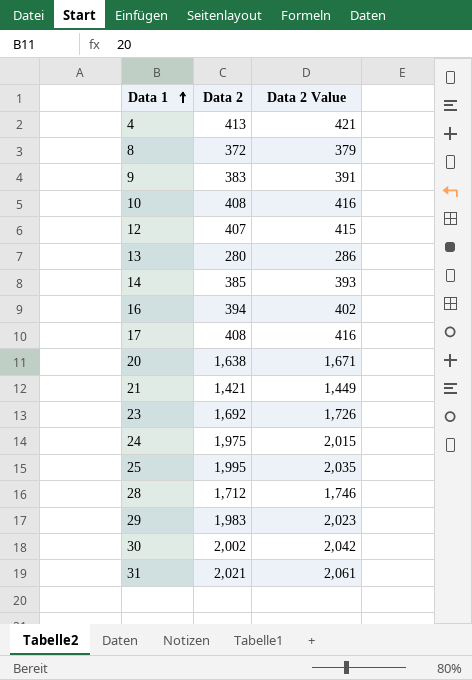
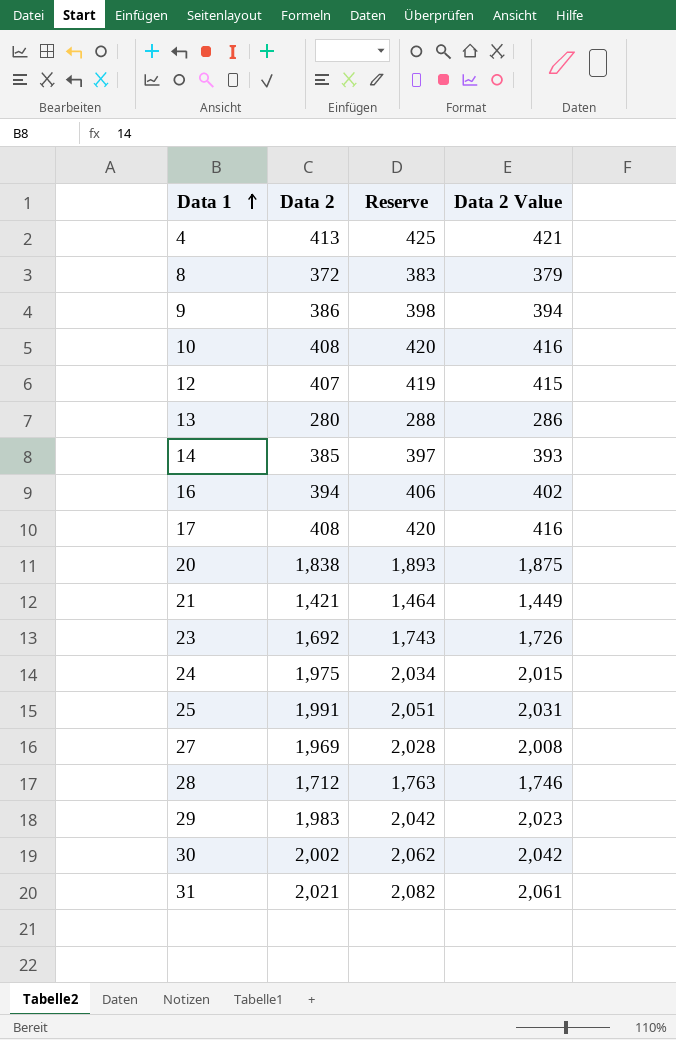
column Reserve | formula: none -> [Data 2] * 1.03
9 | Data 2: 383 -> 386
9 | Data 2 Value: 391 -> 394
20 | Data 2: 1,638 -> 1,838
20 | Data 2 Value: 1,671 -> 1,875
25 | Data 2: 1,995 -> 1,991
25 | Data 2 Value: 2,035 -> 2,031
row 27: none -> 1,969 | 2,028 | 2,008

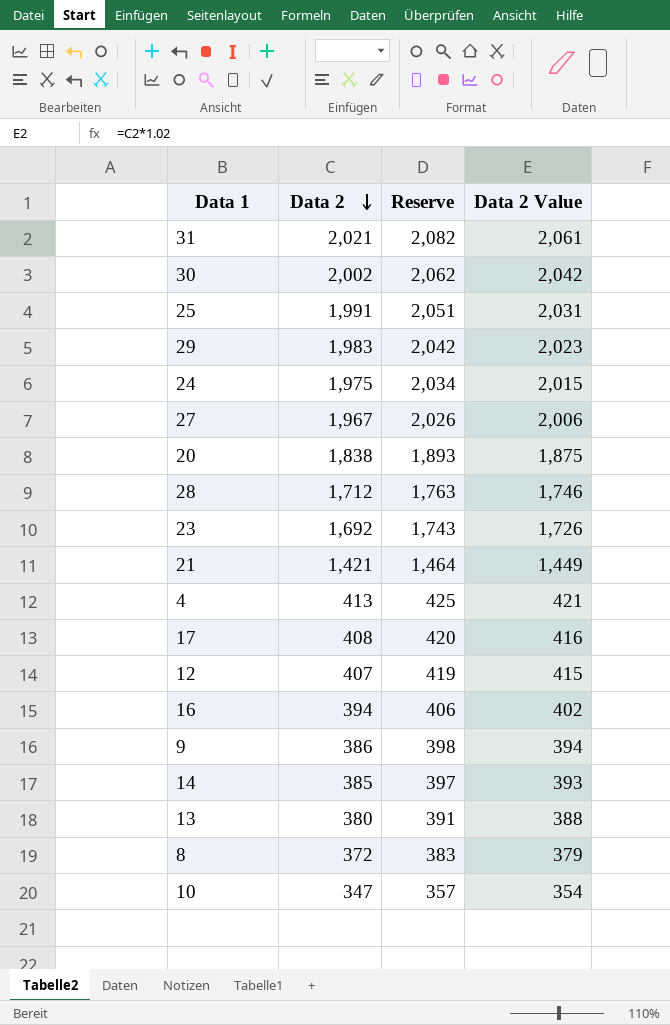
row order: Data 1 ascending -> Data 2 descending
27 | Data 2: 1,969 -> 1,967
27 | Reserve: 2,028 -> 2,026
27 | Data 2 Value: 2,008 -> 2,006
13 | Data 2: 280 -> 380
13 | Reserve: 288 -> 391
13 | Data 2 Value: 286 -> 388
10 | Data 2: 408 -> 347
10 | Reserve: 420 -> 357
10 | Data 2 Value: 416 -> 354

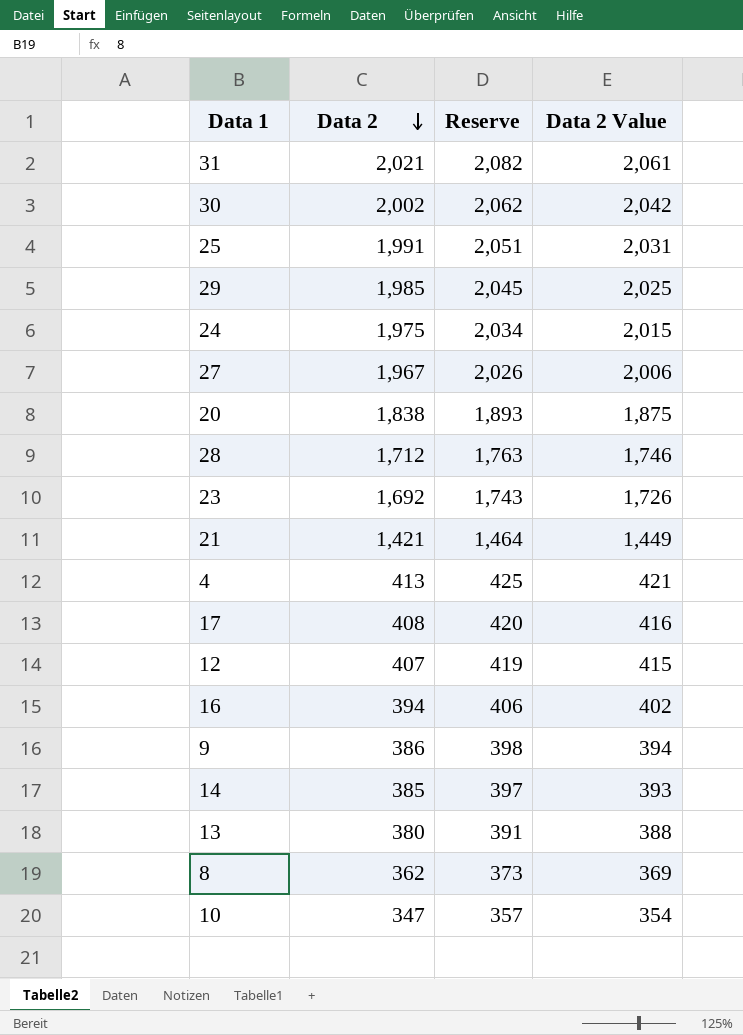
29 | Data 2: 1,983 -> 1,985
29 | Reserve: 2,042 -> 2,045
29 | Data 2 Value: 2,023 -> 2,025
8 | Data 2: 372 -> 362
8 | Reserve: 383 -> 373
8 | Data 2 Value: 379 -> 369

